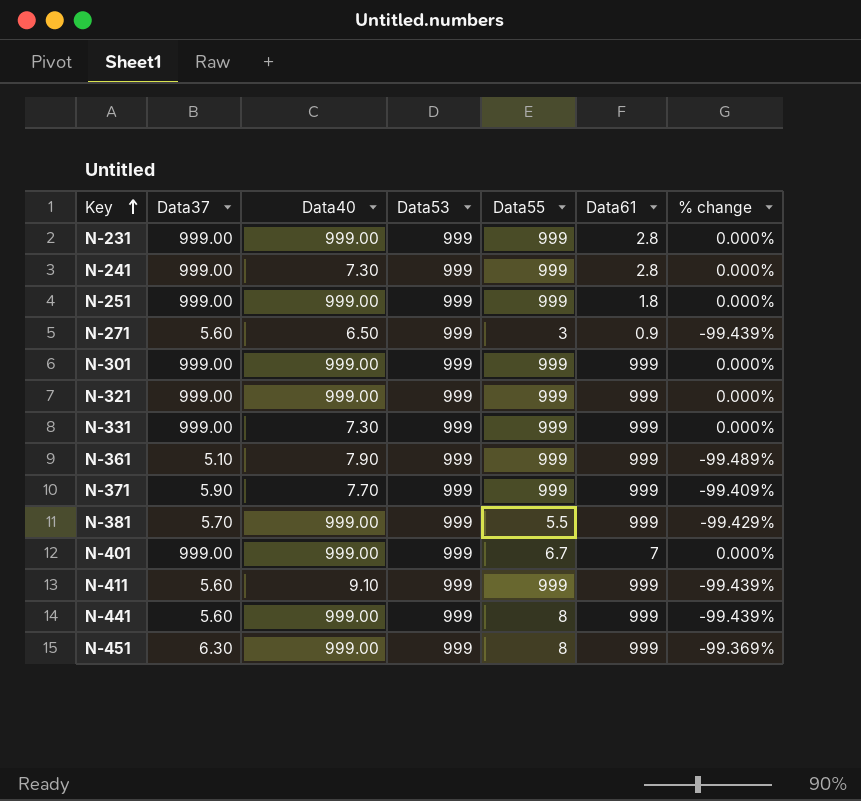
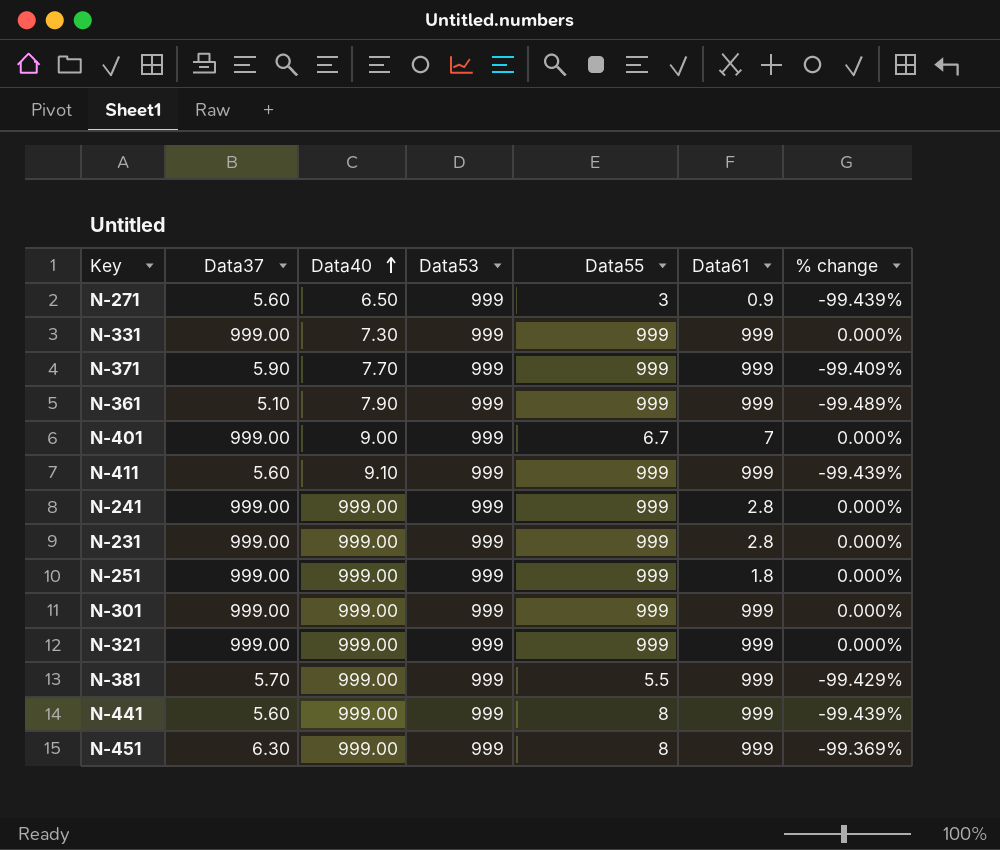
row order: Key ascending -> Data40 ascending
N-401 | Data40: 999.00 -> 9.00
N-241 | Data40: 7.30 -> 999.00

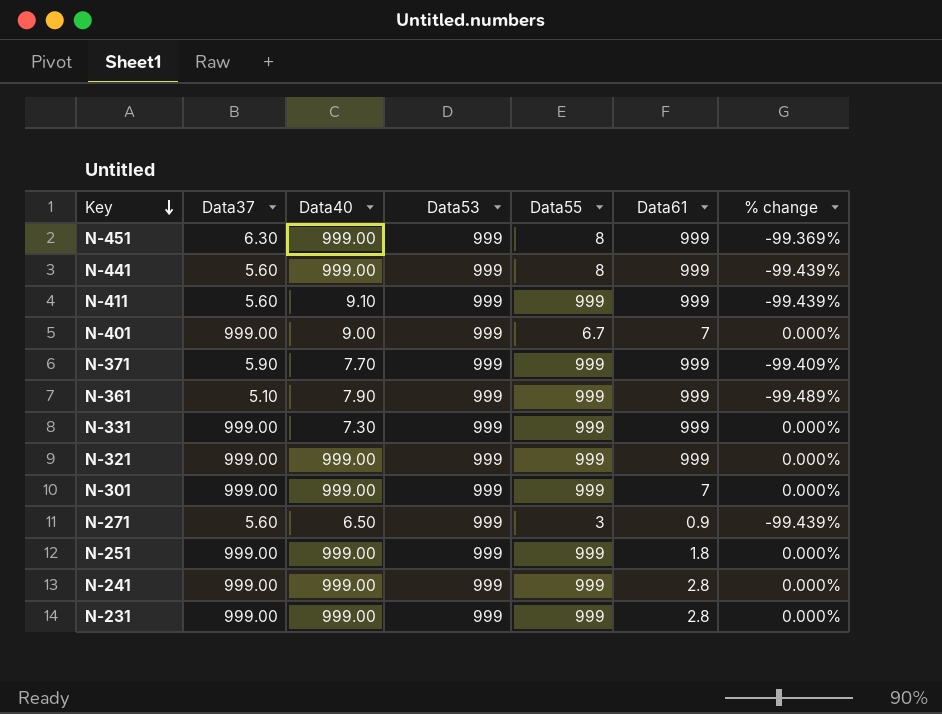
row order: Data40 ascending -> Key descending
row N-381: 5.70 | 999.00 | 999 | 5.5 | 999 | -99.429% -> none
N-301 | Data61: 999 -> 7

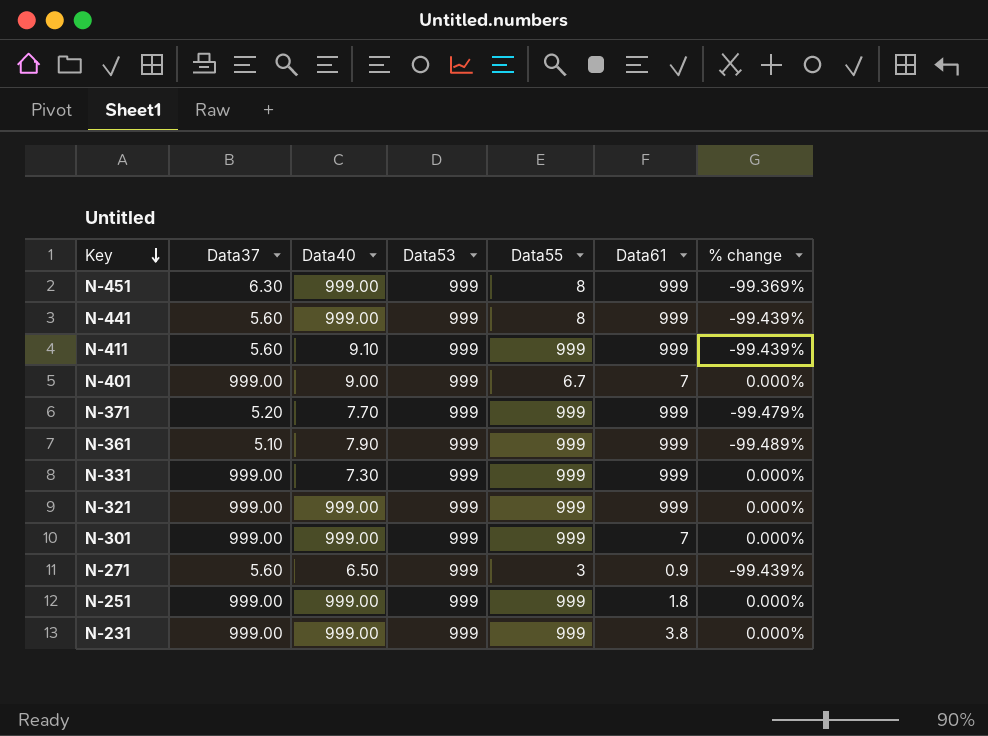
row N-241: 999.00 | 999.00 | 999 | 999 | 2.8 | 0.000% -> none
N-371 | Data37: 5.90 -> 5.20
N-371 | % change: -99.409% -> -99.479%
N-231 | Data61: 2.8 -> 3.8

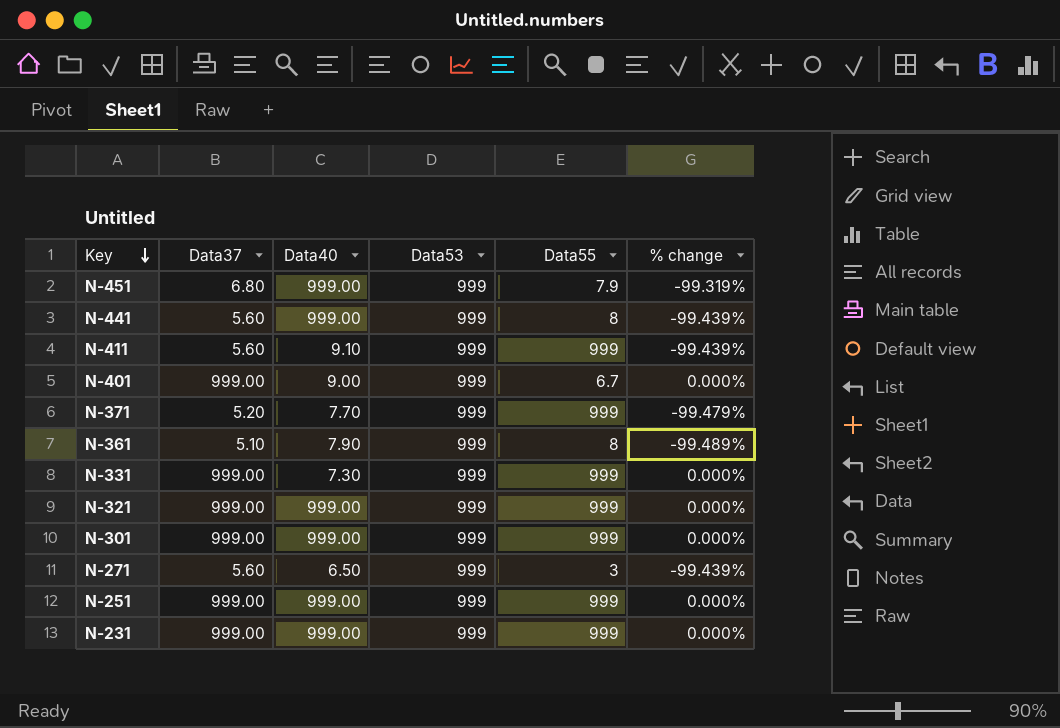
column Data61 | position: 6 -> none
N-451 | Data37: 6.30 -> 6.80
N-451 | Data55: 8 -> 7.9
N-451 | % change: -99.369% -> -99.319%
N-361 | Data55: 999 -> 8

